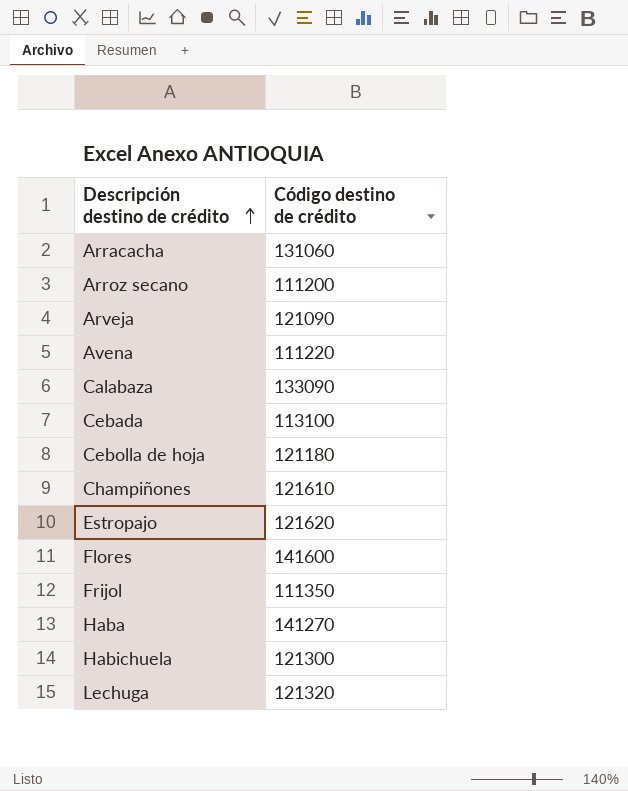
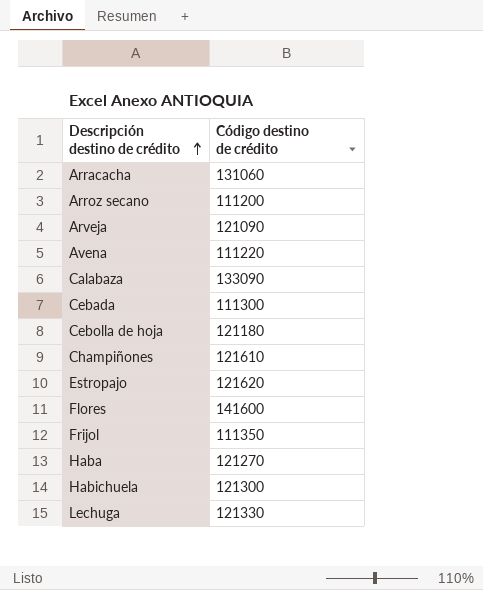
Cebada | Código destino de crédito: 113100 -> 111300
Haba | Código destino de crédito: 141270 -> 121270
Lechuga | Código destino de crédito: 121320 -> 121330

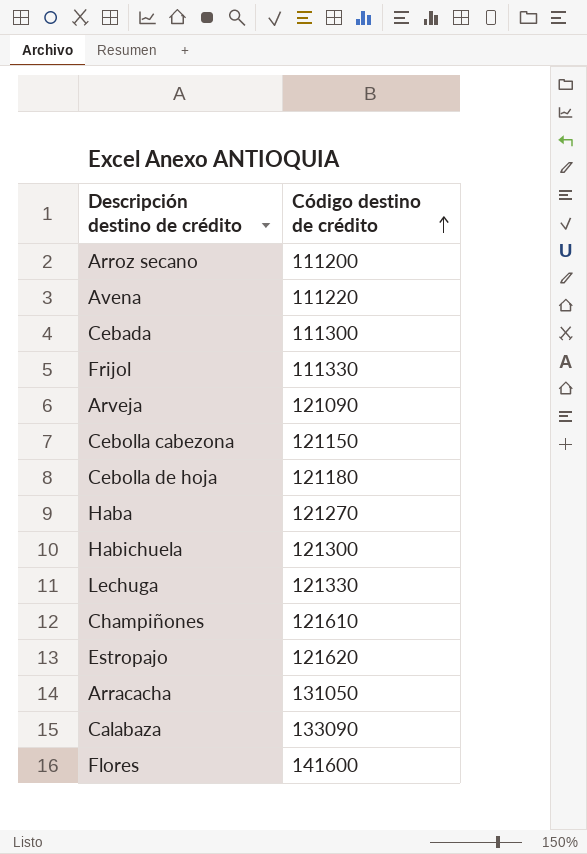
row order: Descripción destino de crédito ascending -> Código destino de crédito ascending
Frijol | Código destino de crédito: 111350 -> 111330
row Cebolla cabezona: none -> 121150
Arracacha | Código destino de crédito: 131060 -> 131050

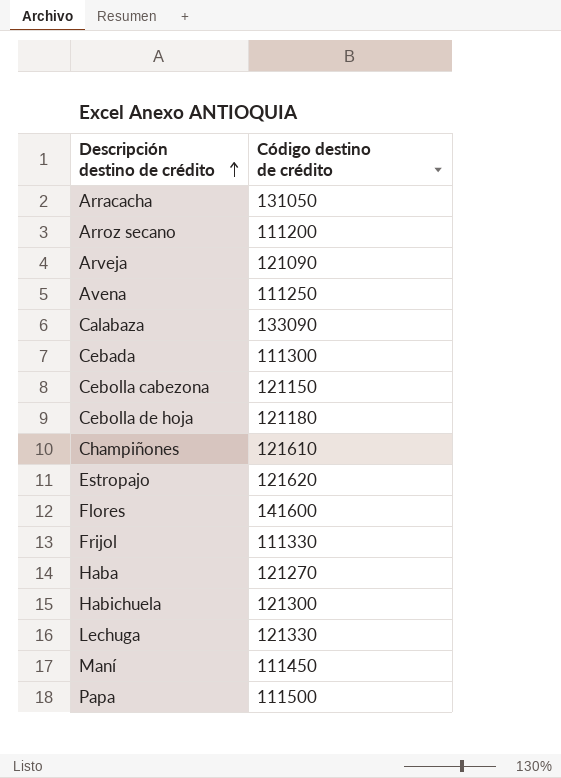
row order: Código destino de crédito ascending -> Descripción destino de crédito ascending
Avena | Código destino de crédito: 111220 -> 111250
row Maní: none -> 111450
row Papa: none -> 111500

